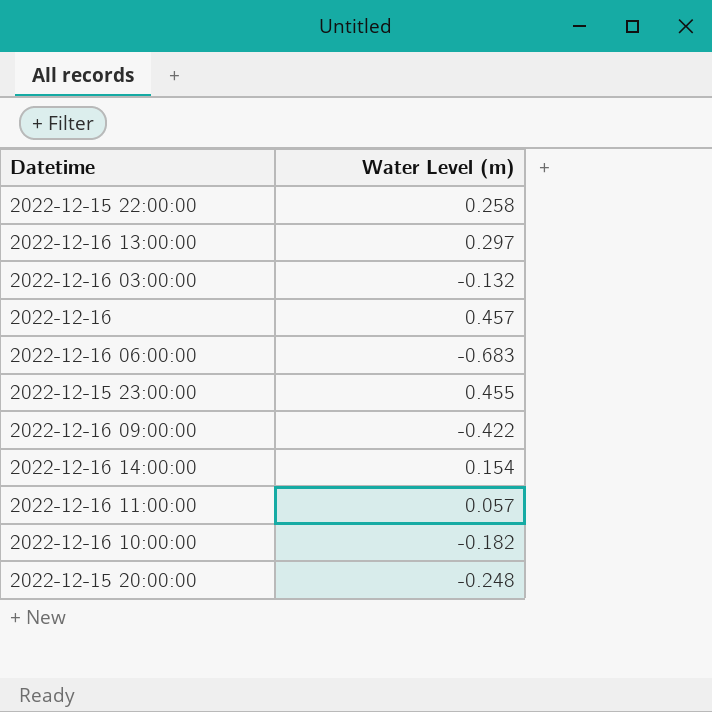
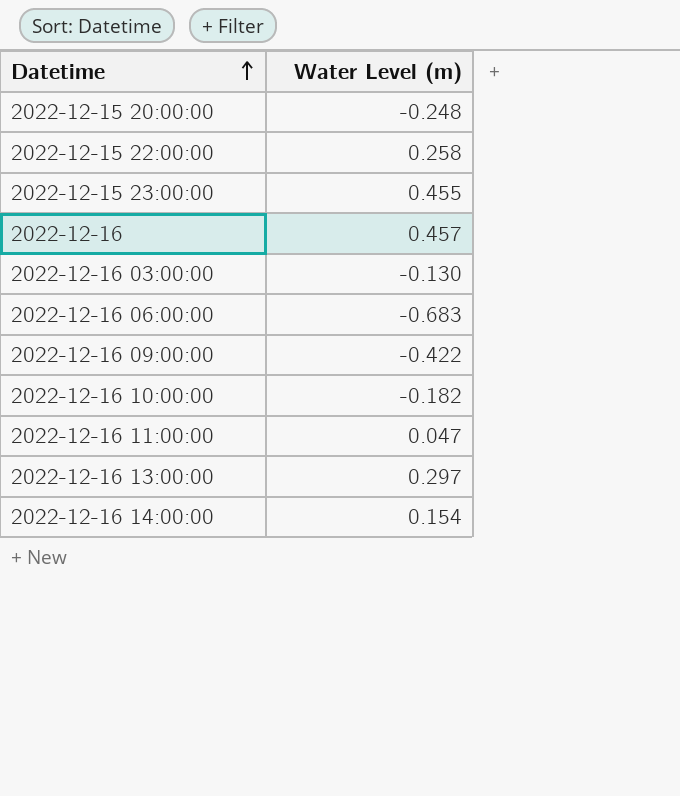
row order: none -> Datetime ascending
2022-12-16 03:00:00 | Water Level (m): -0.132 -> -0.130
2022-12-16 11:00:00 | Water Level (m): 0.057 -> 0.047

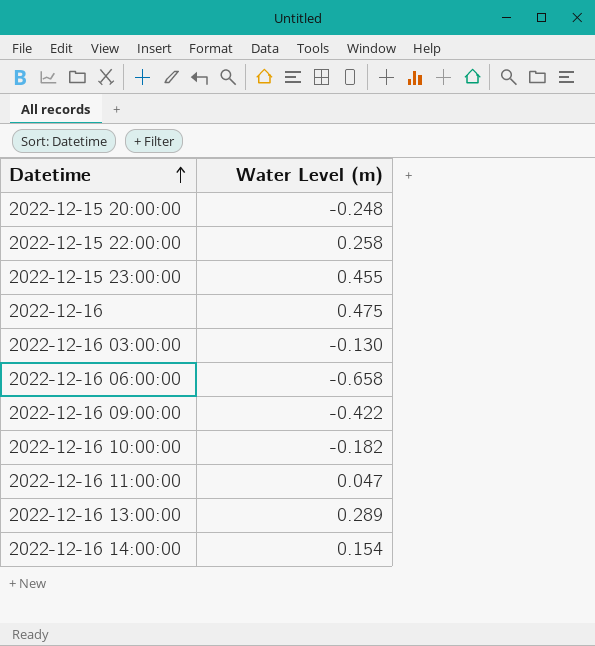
2022-12-16 | Water Level (m): 0.457 -> 0.475
2022-12-16 06:00:00 | Water Level (m): -0.683 -> -0.658
2022-12-16 13:00:00 | Water Level (m): 0.297 -> 0.289

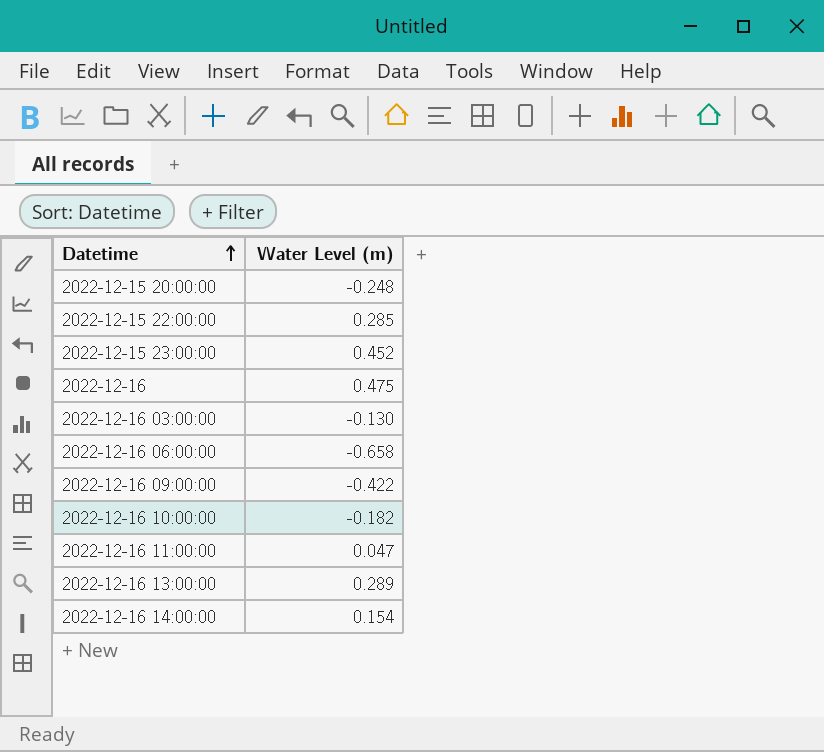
2022-12-15 22:00:00 | Water Level (m): 0.258 -> 0.285
2022-12-15 23:00:00 | Water Level (m): 0.455 -> 0.452

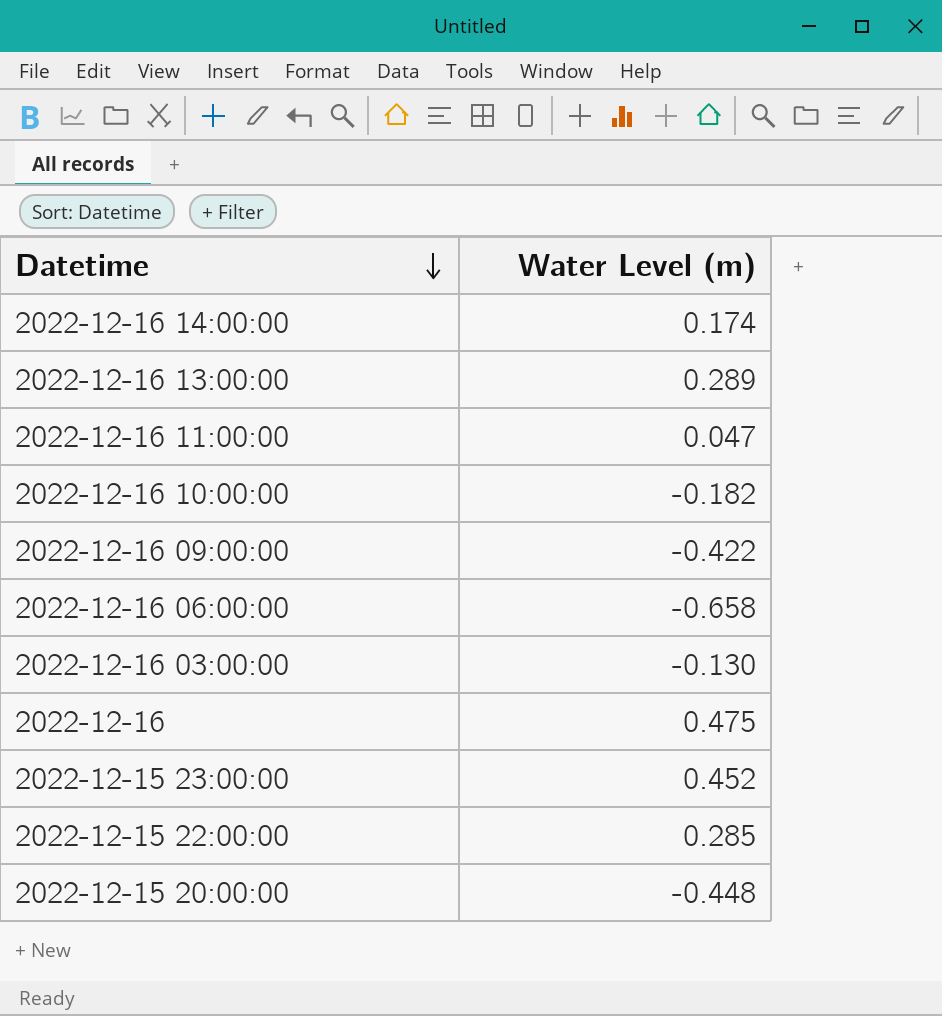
row order: Datetime ascending -> Datetime descending
2022-12-16 14:00:00 | Water Level (m): 0.154 -> 0.174
2022-12-15 20:00:00 | Water Level (m): -0.248 -> -0.448

